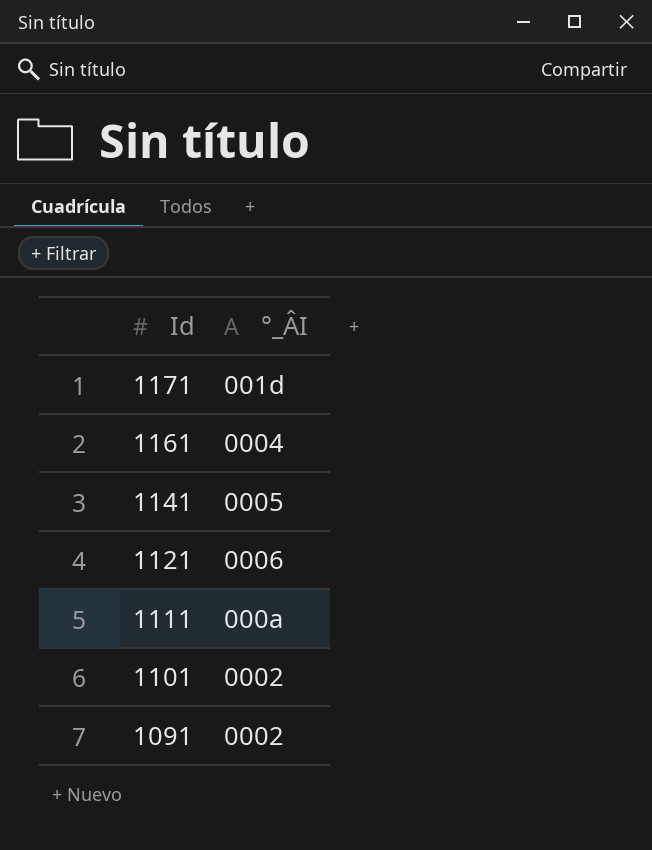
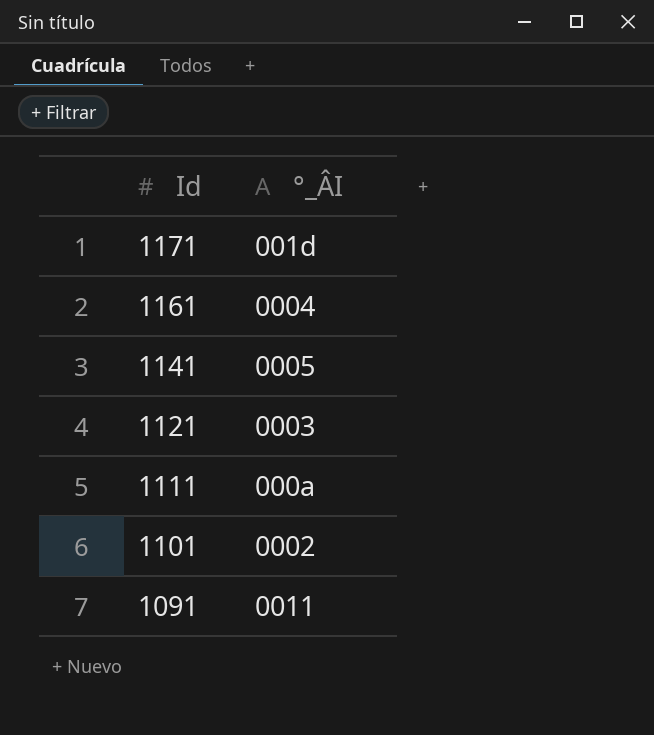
1121 | °_ÂI: 0006 -> 0003
1091 | °_ÂI: 0002 -> 0011

